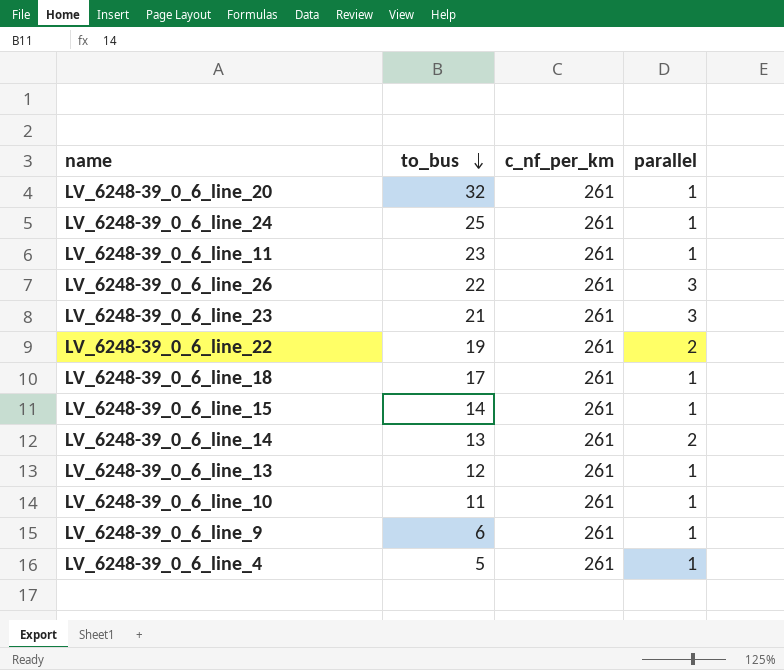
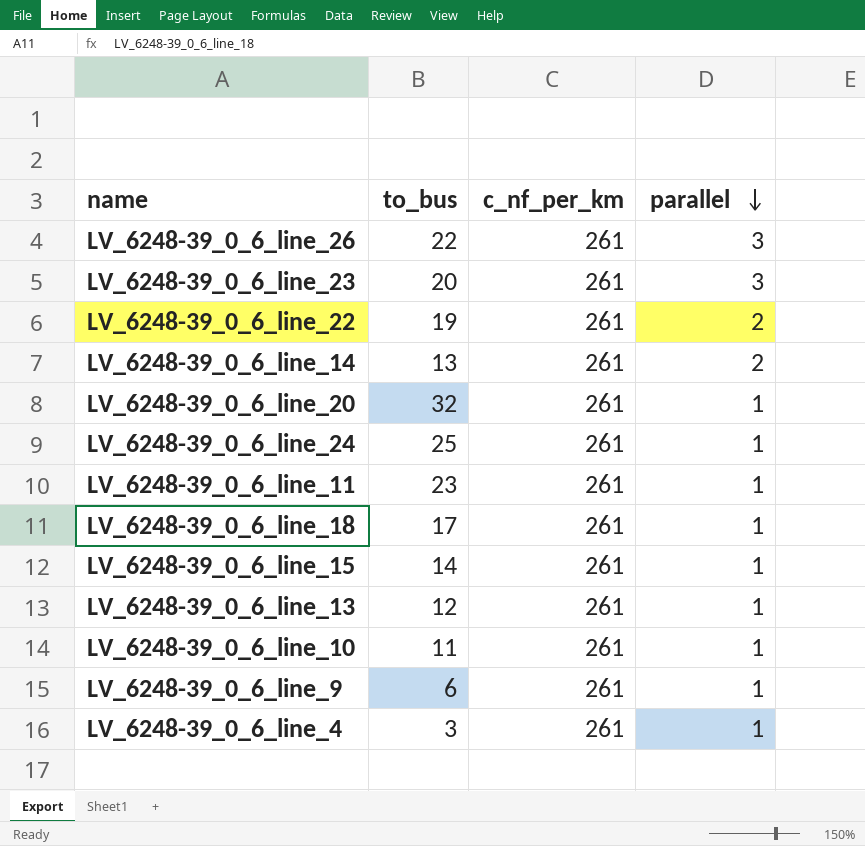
row order: to_bus descending -> parallel descending
LV_6248-39_0_6_line_23 | to_bus: 21 -> 20
LV_6248-39_0_6_line_4 | to_bus: 5 -> 3

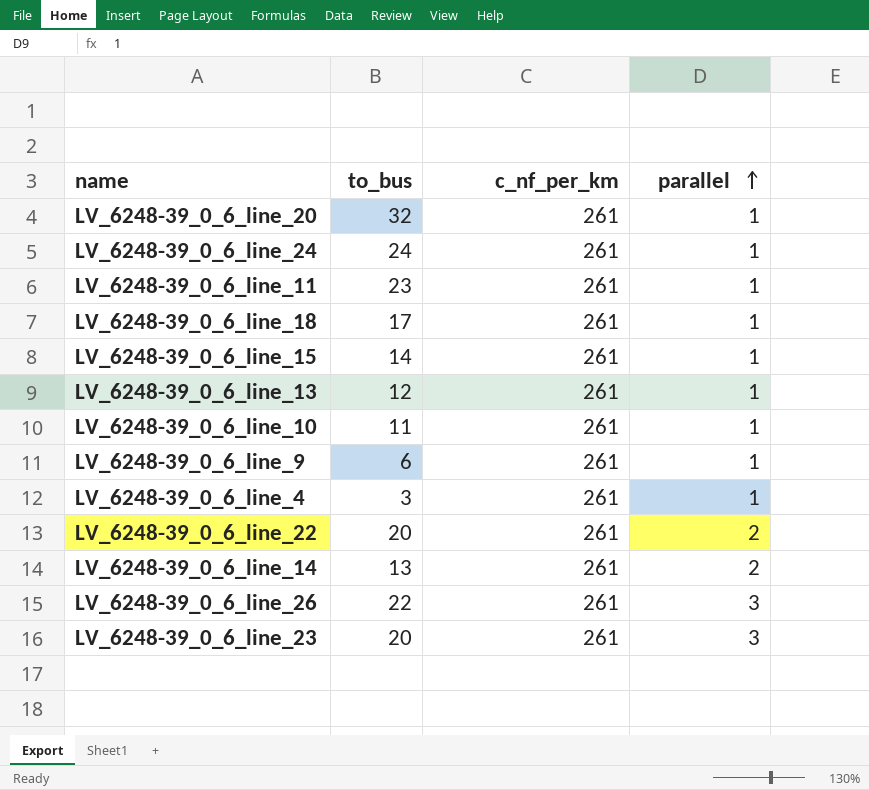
row order: parallel descending -> parallel ascending
LV_6248-39_0_6_line_24 | to_bus: 25 -> 24
LV_6248-39_0_6_line_22 | to_bus: 19 -> 20

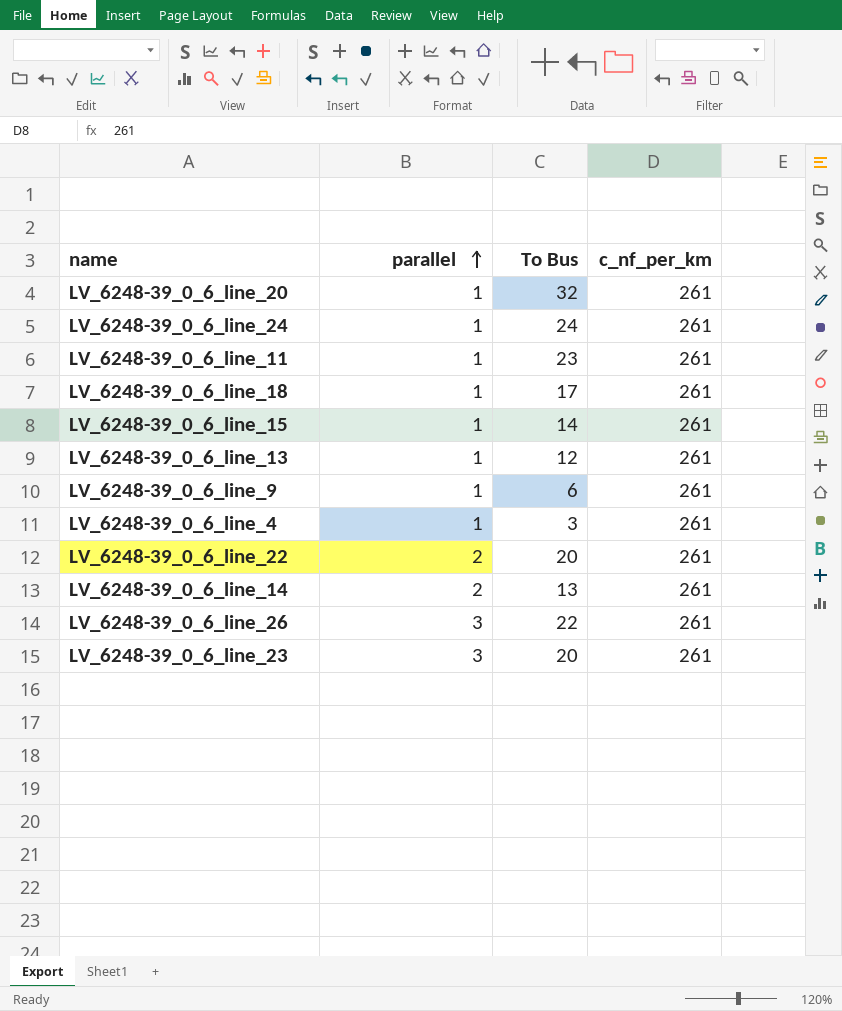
column parallel | position: 4 -> 2
column name: to_bus -> To Bus
row LV_6248-39_0_6_line_10: 11 | 261 | 1 -> none

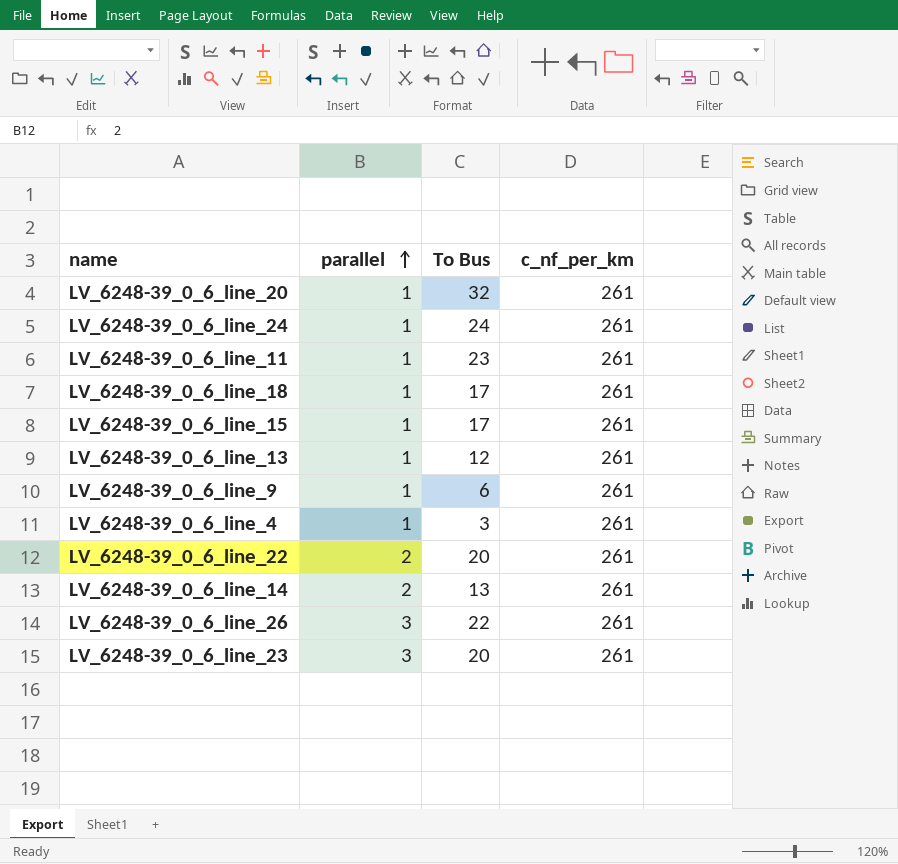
LV_6248-39_0_6_line_15 | To Bus: 14 -> 17

